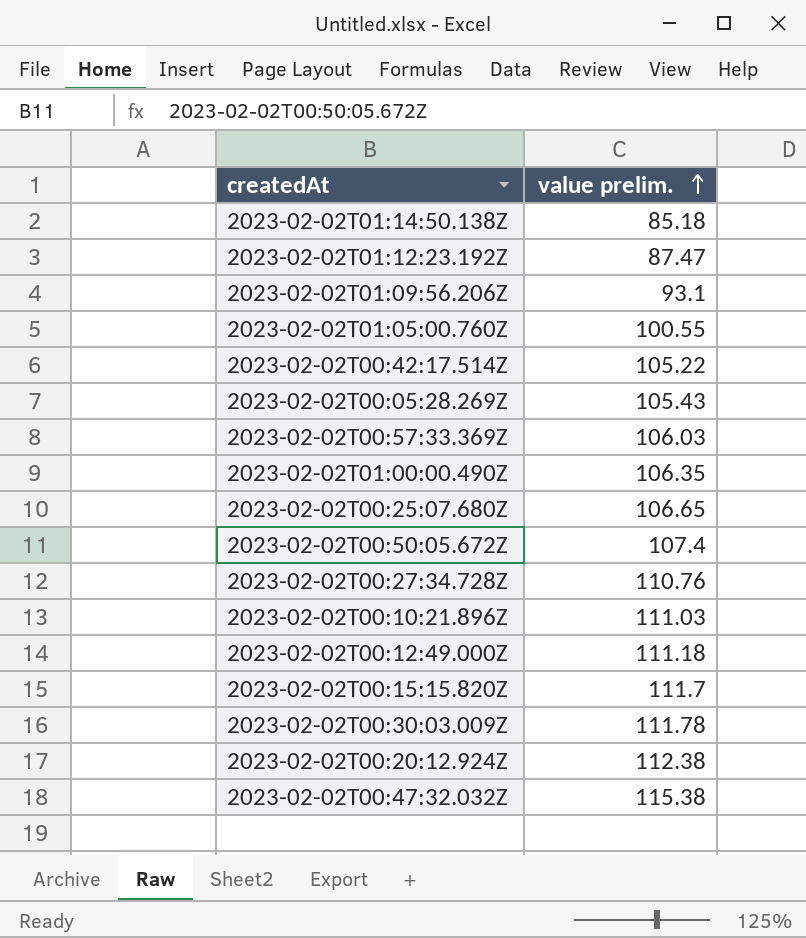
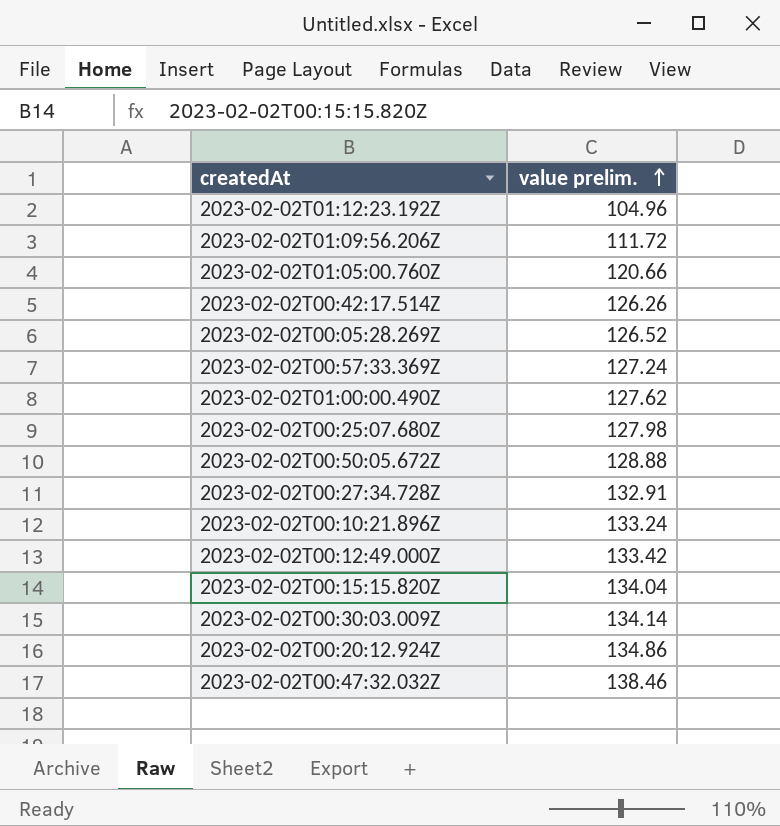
row 2023-02-02T01:14:50.138Z: 85.18 -> none
2023-02-02T01:12:23.192Z | value prelim.: 87.47 -> 104.96
2023-02-02T01:09:56.206Z | value prelim.: 93.1 -> 111.72
2023-02-02T01:05:00.760Z | value prelim.: 100.55 -> 120.66
2023-02-02T00:42:17.514Z | value prelim.: 105.22 -> 126.26
2023-02-02T00:05:28.269Z | value prelim.: 105.43 -> 126.52
2023-02-02T00:57:33.369Z | value prelim.: 106.03 -> 127.24
2023-02-02T01:00:00.490Z | value prelim.: 106.35 -> 127.62
2023-02-02T00:25:07.680Z | value prelim.: 106.65 -> 127.98
2023-02-02T00:50:05.672Z | value prelim.: 107.4 -> 128.88
2023-02-02T00:27:34.728Z | value prelim.: 110.76 -> 132.91
2023-02-02T00:10:21.896Z | value prelim.: 111.03 -> 133.24
2023-02-02T00:12:49.000Z | value prelim.: 111.18 -> 133.42
2023-02-02T00:15:15.820Z | value prelim.: 111.7 -> 134.04
2023-02-02T00:30:03.009Z | value prelim.: 111.78 -> 134.14
2023-02-02T00:20:12.924Z | value prelim.: 112.38 -> 134.86
2023-02-02T00:47:32.032Z | value prelim.: 115.38 -> 138.46

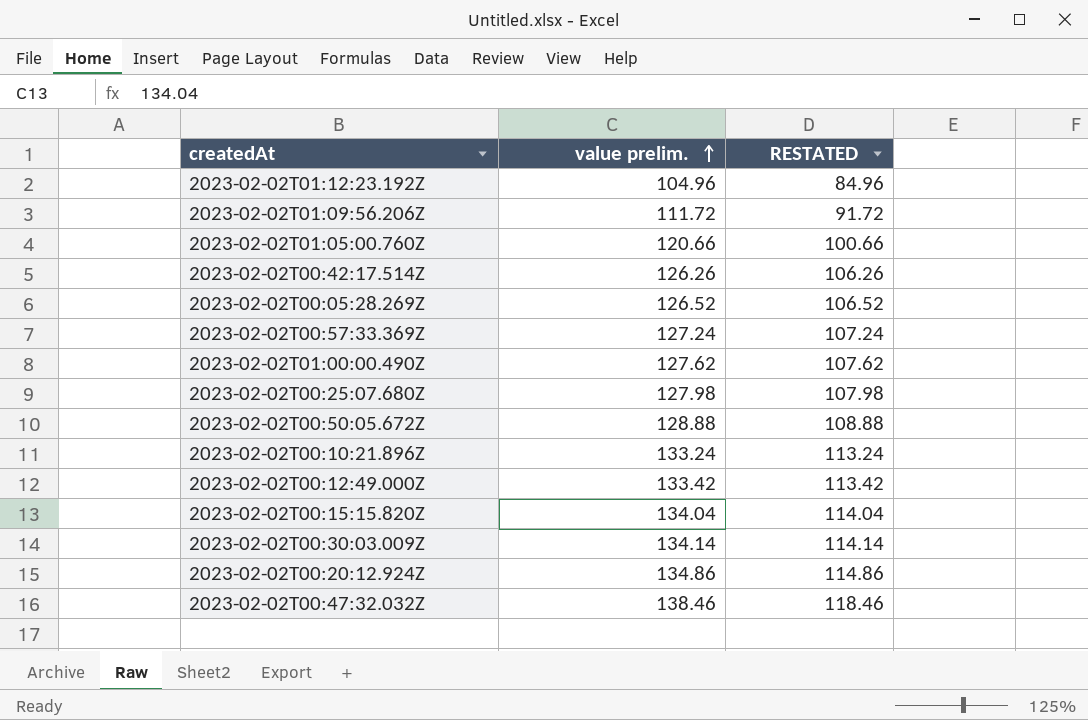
column RESTATED | formula: none -> [value prelim.] - 20
row 2023-02-02T00:27:34.728Z: 132.91 -> none

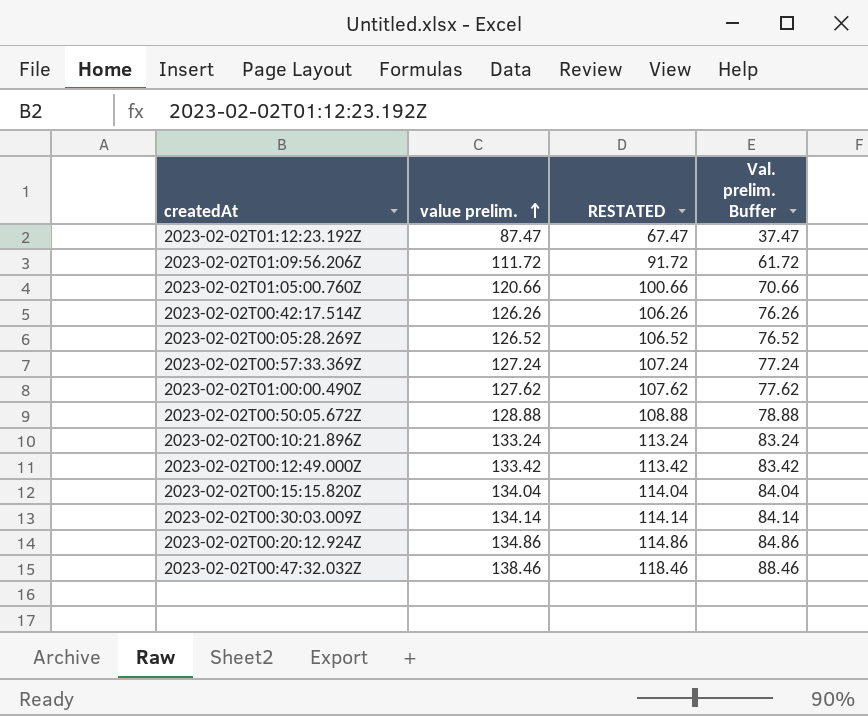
column Val. prelim. Buffer | formula: none -> [value prelim.] - 50
row 2023-02-02T00:25:07.680Z: 127.98 | 107.98 -> none
2023-02-02T01:12:23.192Z | value prelim.: 104.96 -> 87.47
2023-02-02T01:12:23.192Z | RESTATED: 84.96 -> 67.47

